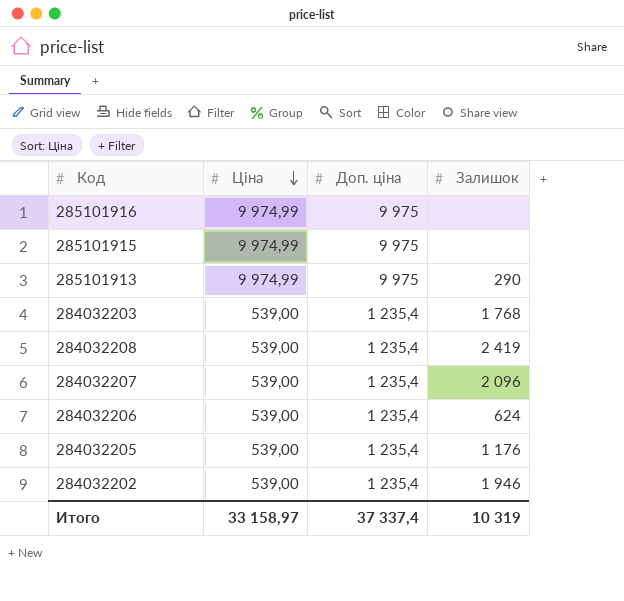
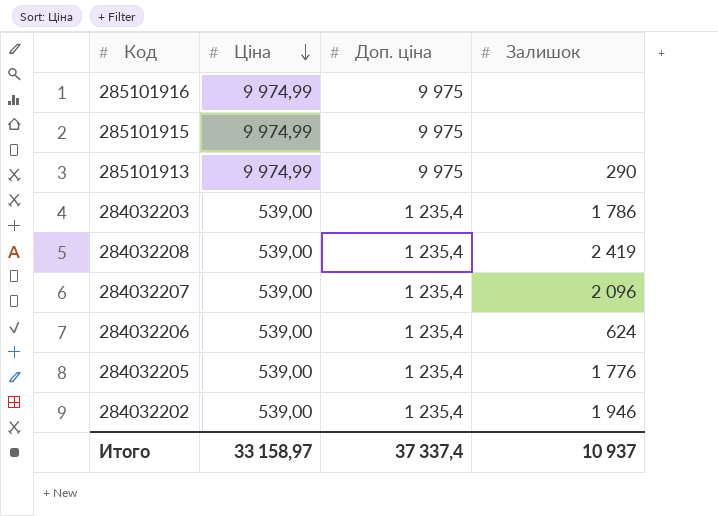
284032203 | Залишок: 1 768 -> 1 786
284032205 | Залишок: 1 176 -> 1 776
Итого | Залишок: 10 319 -> 10 937

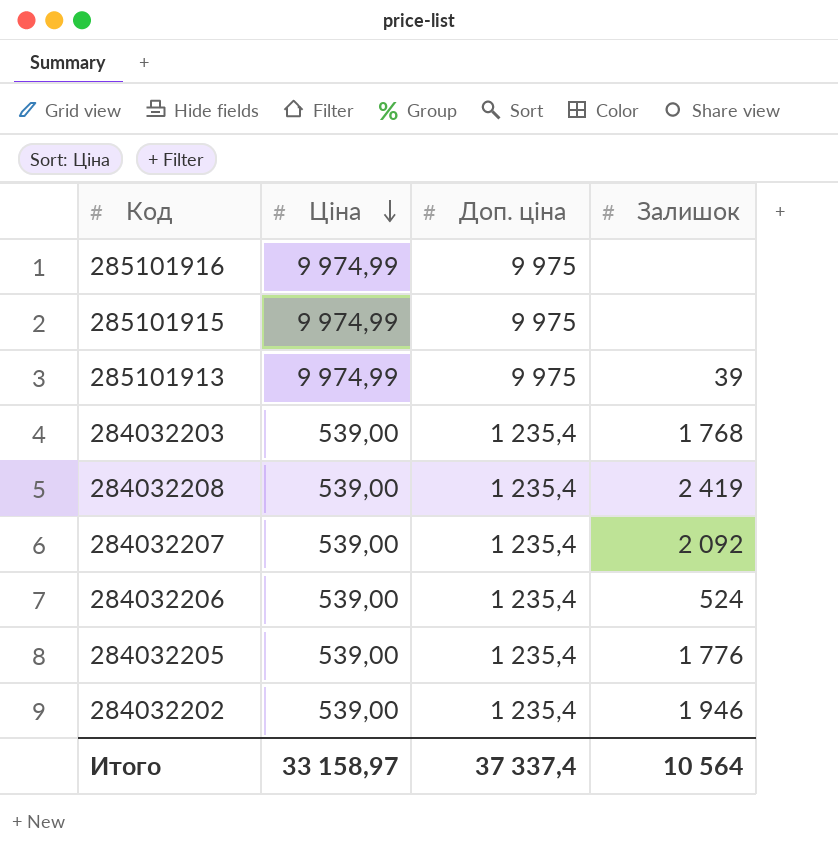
285101913 | Залишок: 290 -> 39
284032203 | Залишок: 1 786 -> 1 768
284032207 | Залишок: 2 096 -> 2 092
284032206 | Залишок: 624 -> 524
Итого | Залишок: 10 937 -> 10 564

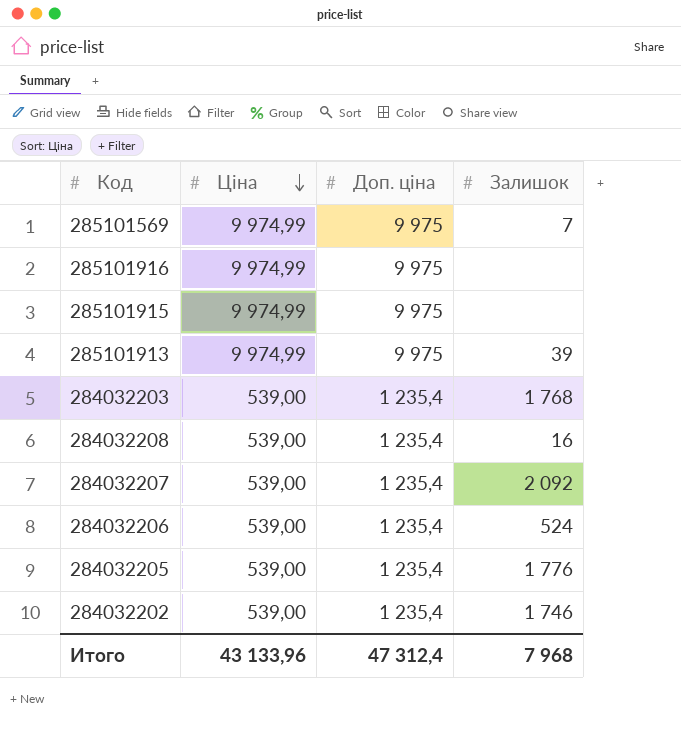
row 285101569: none -> 9 974,99 | 9 975 | 7
284032208 | Залишок: 2 419 -> 16
284032202 | Залишок: 1 946 -> 1 746
Итого | Ціна: 33 158,97 -> 43 133,96
Итого | Доп. ціна: 37 337,4 -> 47 312,4
Итого | Залишок: 10 564 -> 7 968

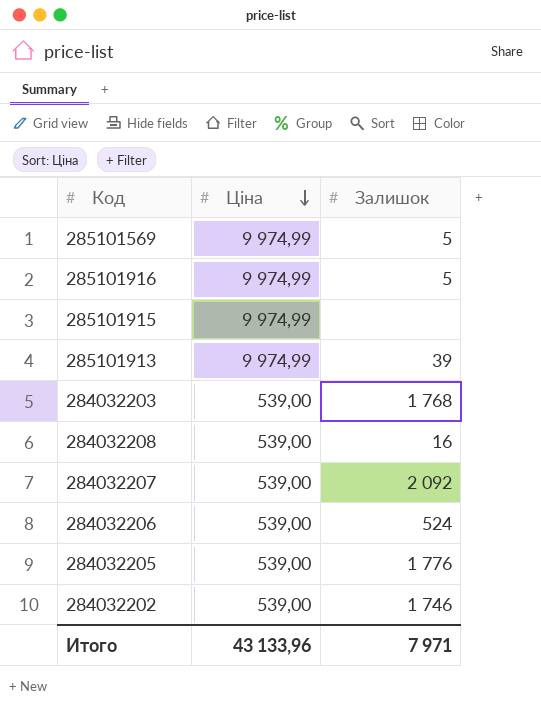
column Доп. ціна | position: 3 -> none
285101569 | Залишок: 7 -> 5
285101916 | Залишок: none -> 5
Итого | Залишок: 7 968 -> 7 971

